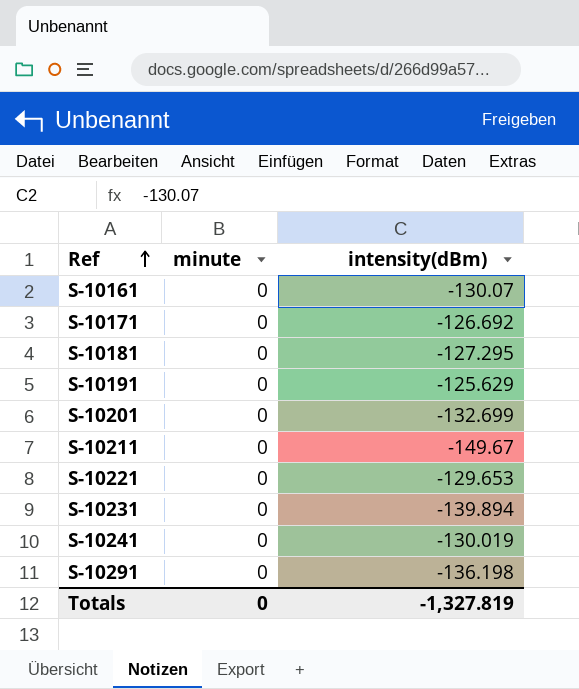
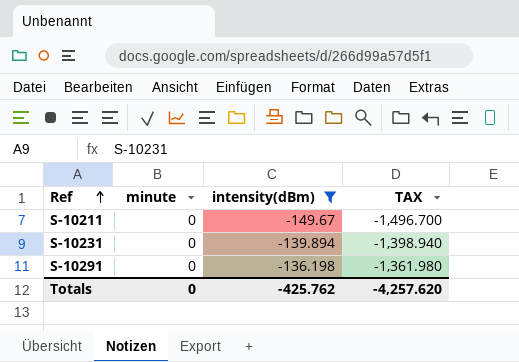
filter: none -> intensity(dBm) <= -136.198
column TAX | formula: none -> [intensity(dBm)] * 10
Totals | intensity(dBm): -1,327.819 -> -425.762

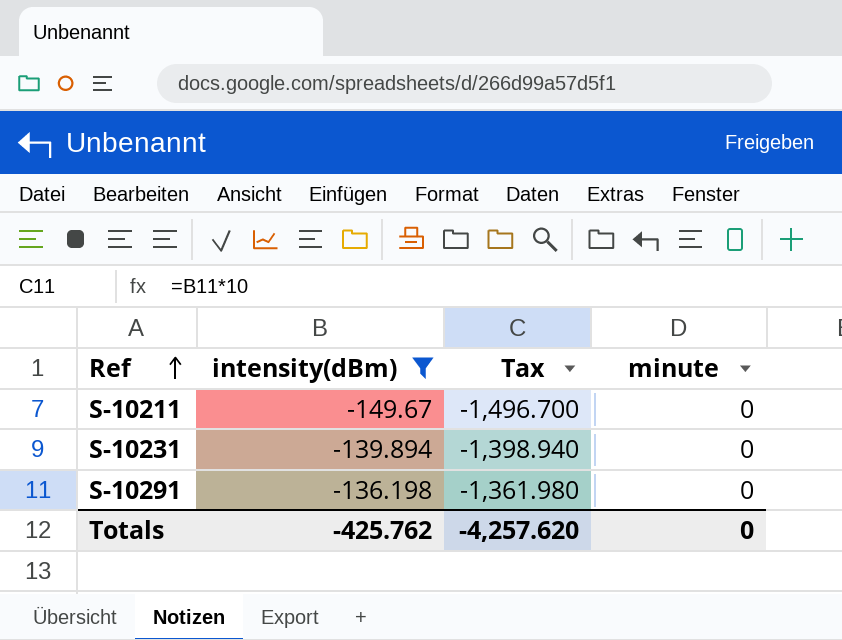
column name: TAX -> Tax
column minute | position: 2 -> 4

